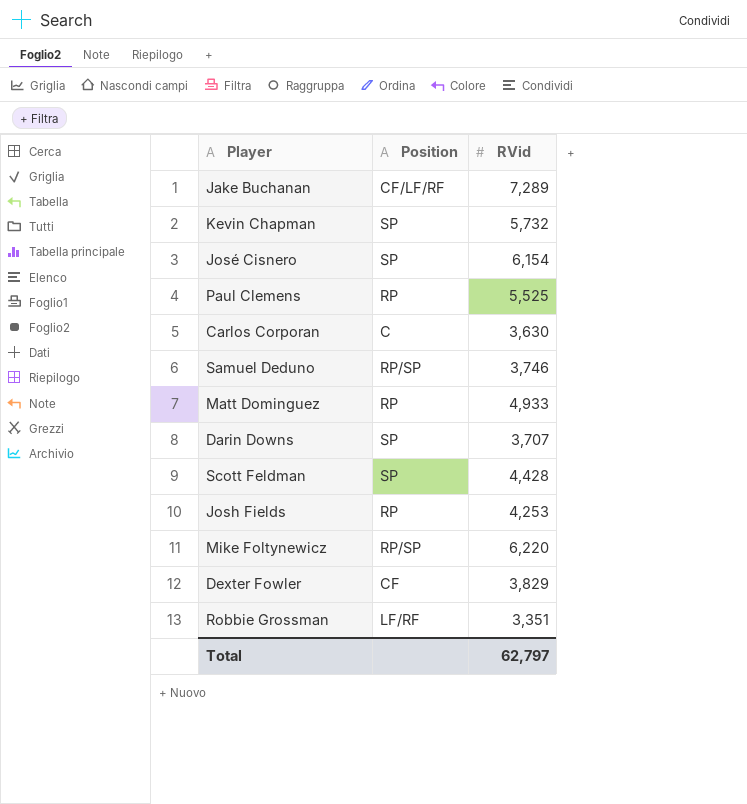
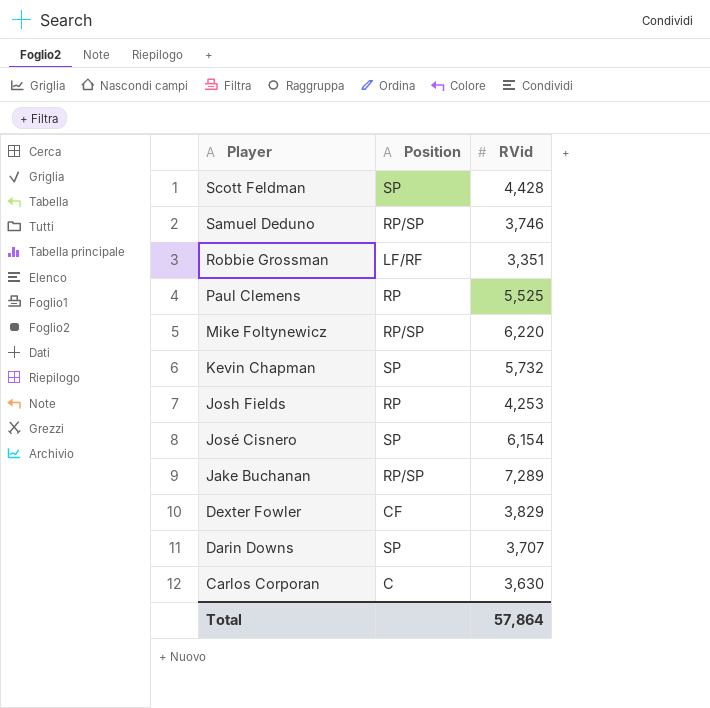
row order: none -> Player descending
row Matt Dominguez: RP | 4,933 -> none
Jake Buchanan | Position: CF/LF/RF -> RP/SP
Total | RVid: 62,797 -> 57,864

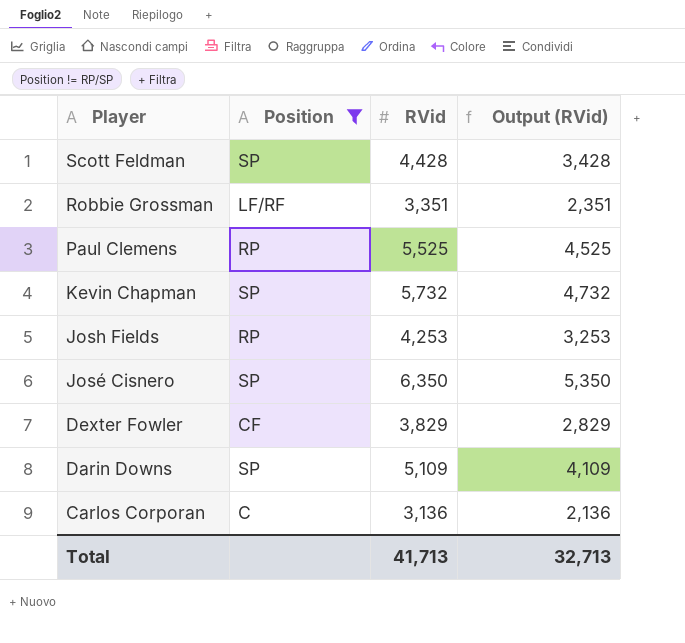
filter: none -> Position != RP/SP
column Output (RVid) | formula: none -> [RVid] - 1000
José Cisnero | RVid: 6,154 -> 6,350
Darin Downs | RVid: 3,707 -> 5,109
Carlos Corporan | RVid: 3,630 -> 3,136
Total | RVid: 57,864 -> 41,713

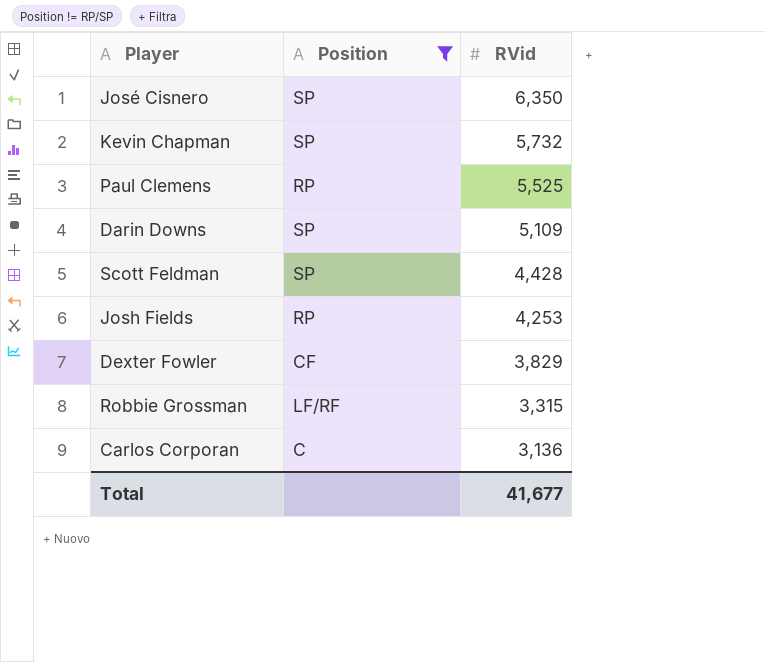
row order: Player descending -> RVid descending
column Output (RVid) | formula: [RVid] - 1000 -> none
Robbie Grossman | RVid: 3,351 -> 3,315
Total | RVid: 41,713 -> 41,677

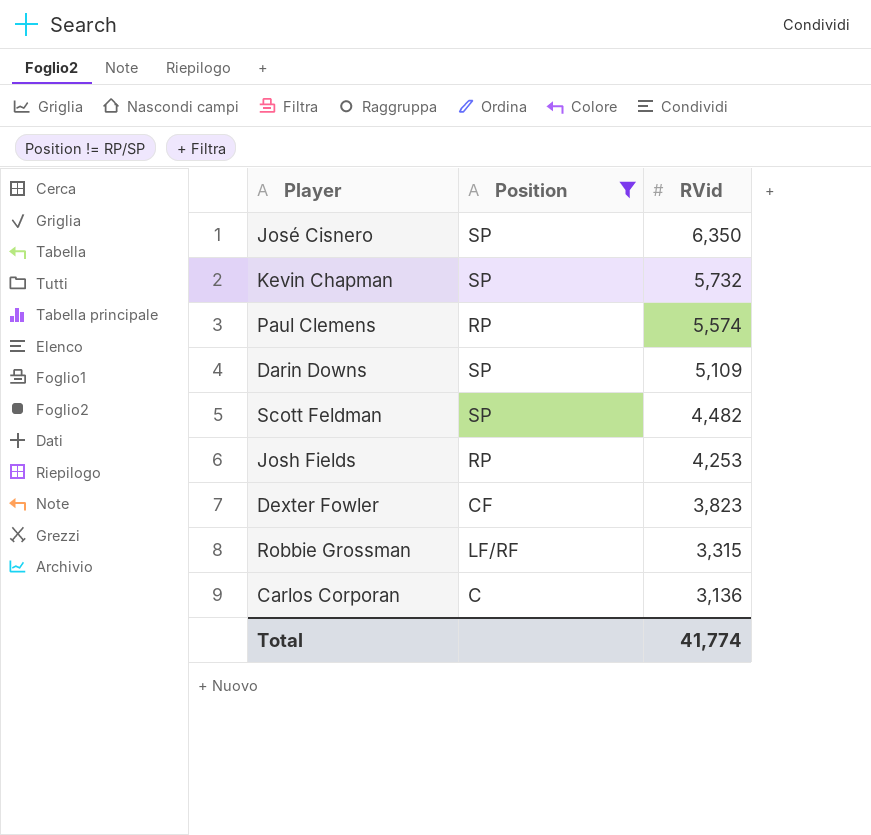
Paul Clemens | RVid: 5,525 -> 5,574
Scott Feldman | RVid: 4,428 -> 4,482
Dexter Fowler | RVid: 3,829 -> 3,823
Total | RVid: 41,677 -> 41,774

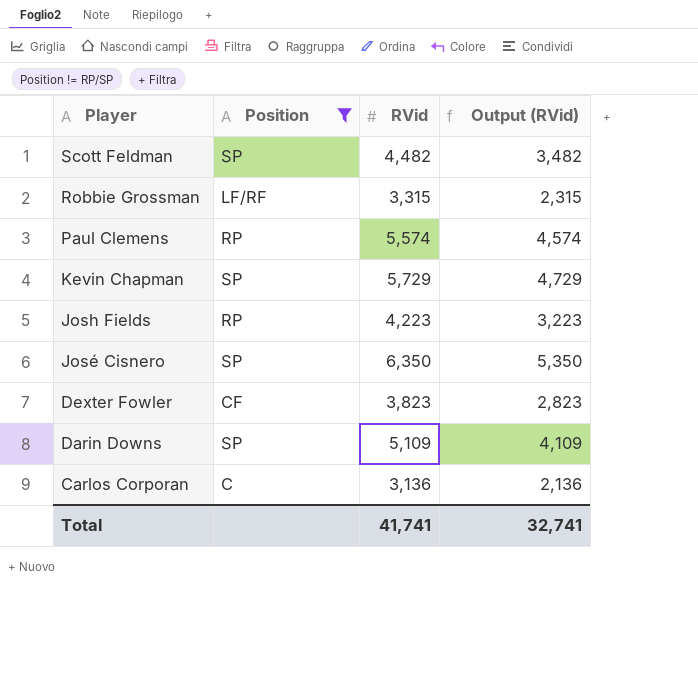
row order: RVid descending -> Player descending
column Output (RVid) | formula: none -> [RVid] - 1000
Kevin Chapman | RVid: 5,732 -> 5,729
Josh Fields | RVid: 4,253 -> 4,223
Total | RVid: 41,774 -> 41,741

